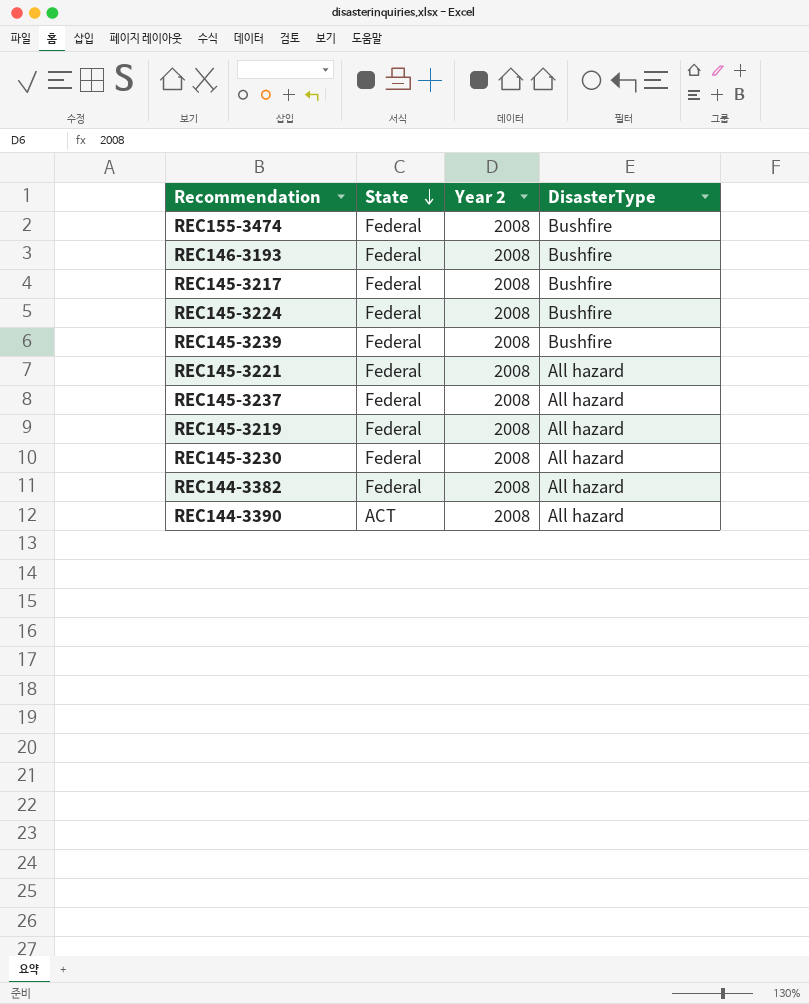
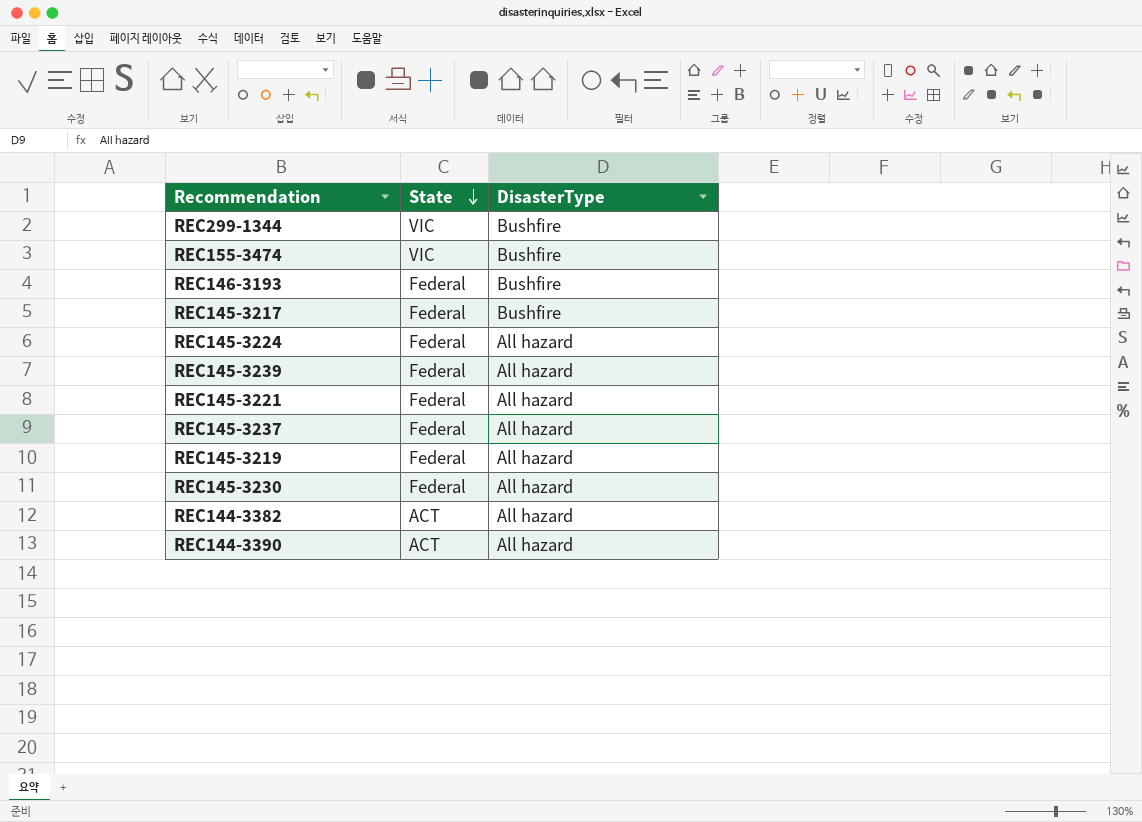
column Year 2 | position: 3 -> none
row REC299-1344: none -> VIC | Bushfire
REC155-3474 | State: Federal -> VIC
REC145-3224 | DisasterType: Bushfire -> All hazard
REC145-3239 | DisasterType: Bushfire -> All hazard
REC144-3382 | State: Federal -> ACT

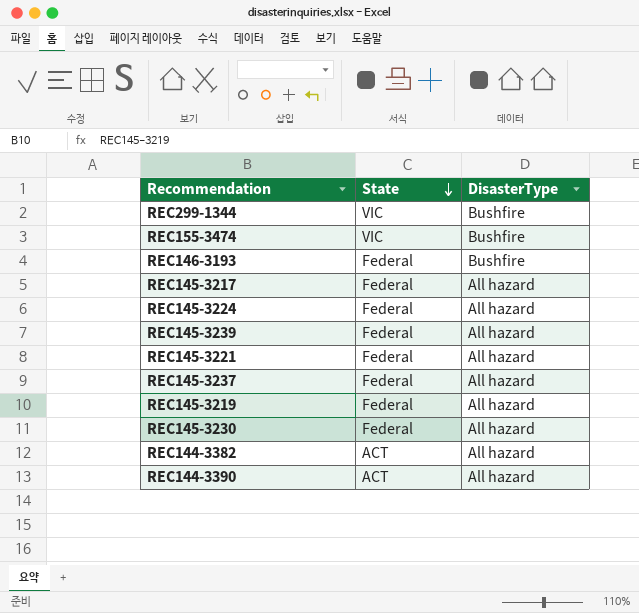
REC145-3217 | DisasterType: Bushfire -> All hazard

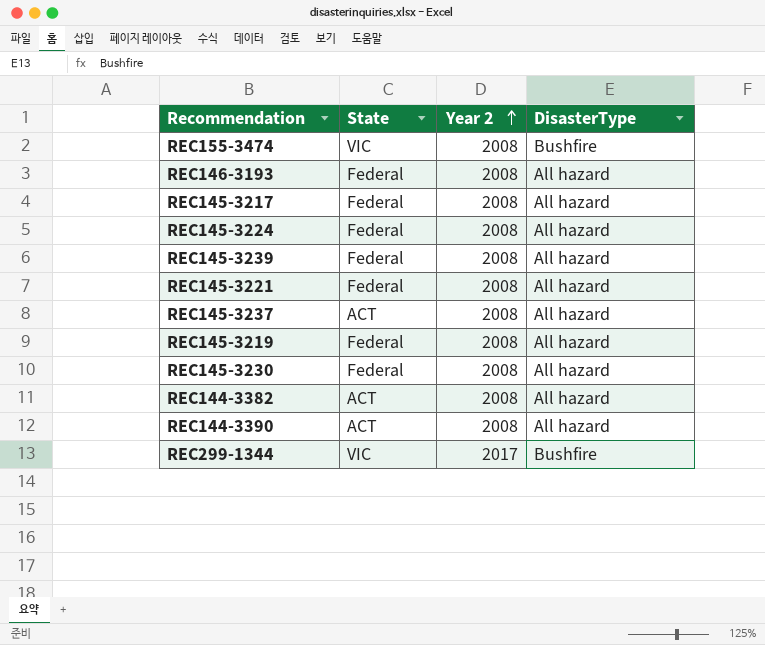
row order: State descending -> Year 2 ascending
column Year 2 | position: none -> 3
REC146-3193 | DisasterType: Bushfire -> All hazard
REC145-3237 | State: Federal -> ACT

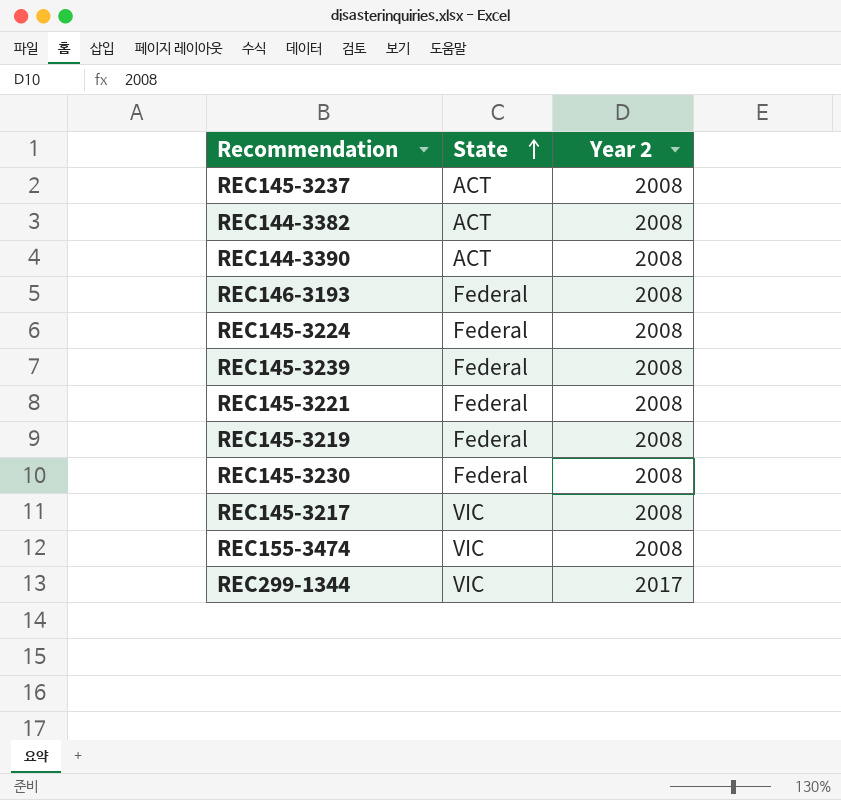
row order: Year 2 ascending -> State ascending
column DisasterType | position: 4 -> none
REC145-3217 | State: Federal -> VIC

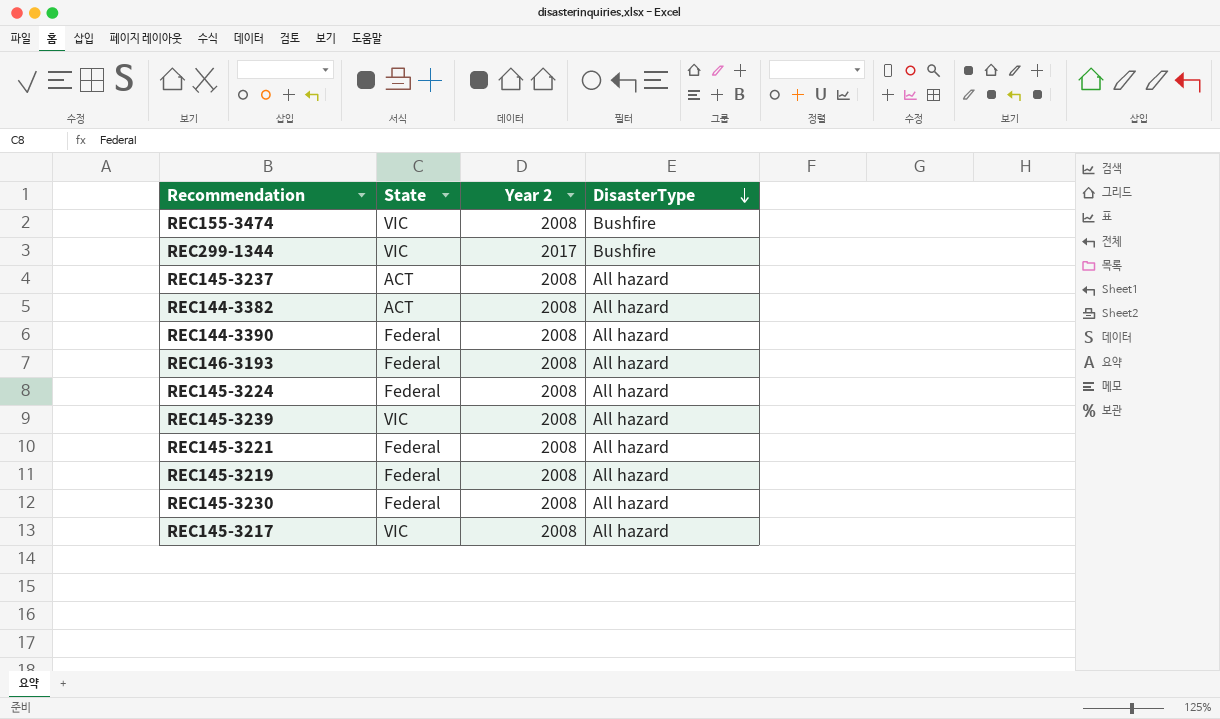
row order: State ascending -> DisasterType descending
column DisasterType | position: none -> 4
REC144-3390 | State: ACT -> Federal
REC145-3239 | State: Federal -> VIC

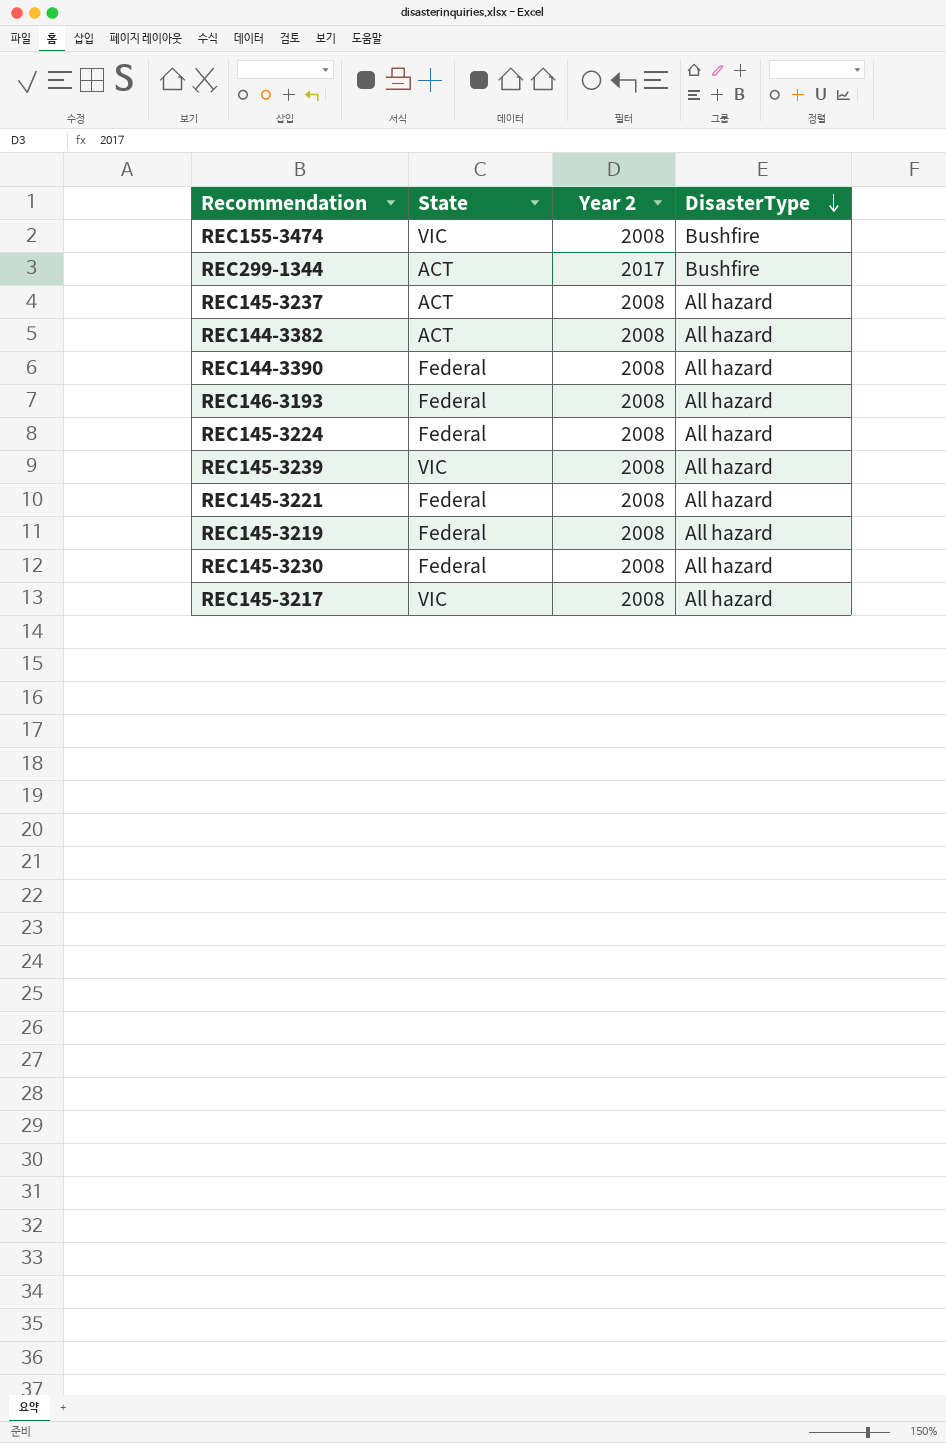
REC299-1344 | State: VIC -> ACT

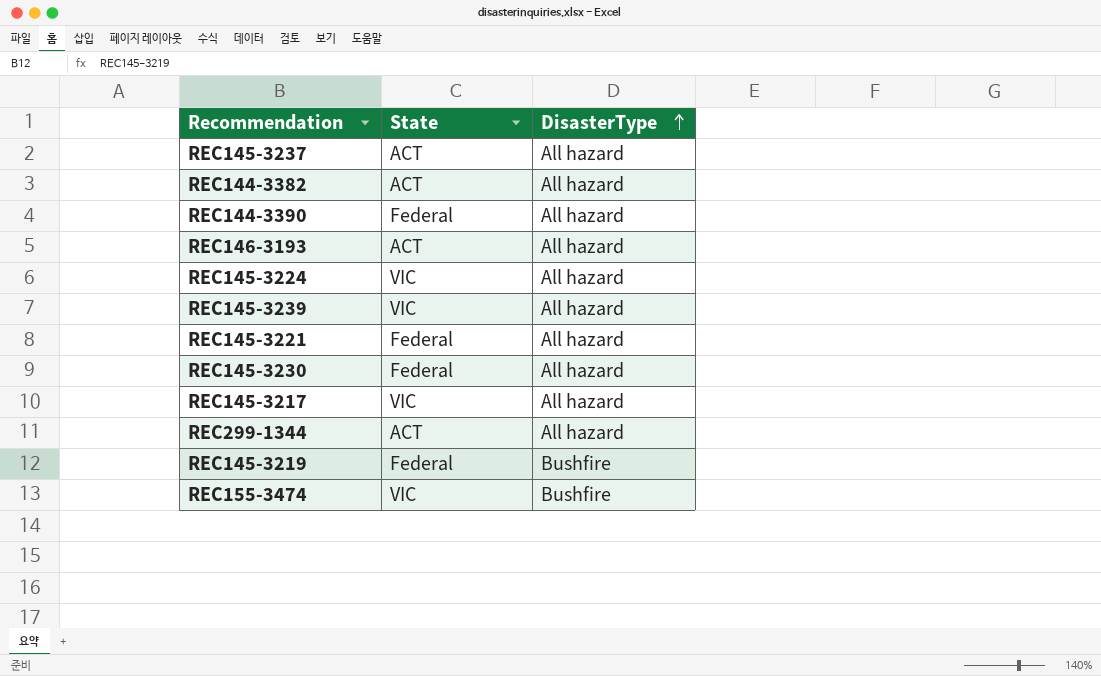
row order: DisasterType descending -> DisasterType ascending
column Year 2 | position: 3 -> none
REC146-3193 | State: Federal -> ACT
REC145-3224 | State: Federal -> VIC
REC299-1344 | DisasterType: Bushfire -> All hazard
REC145-3219 | DisasterType: All hazard -> Bushfire

